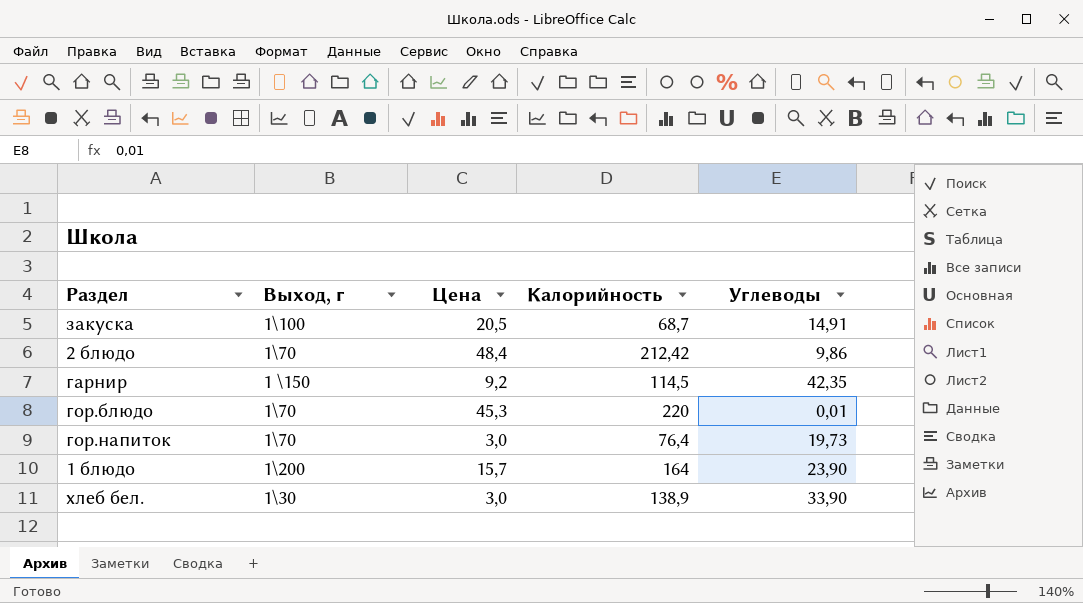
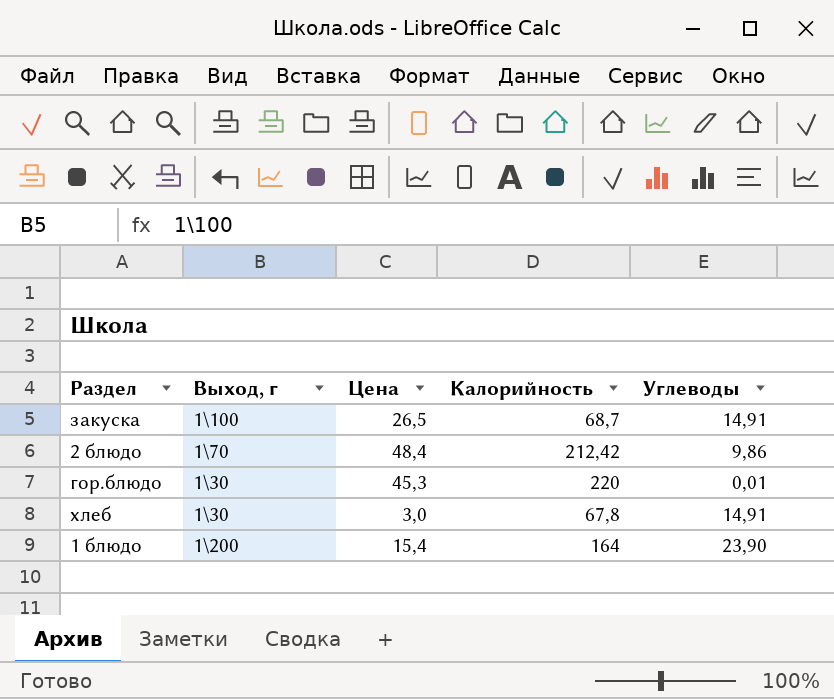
row гарнир: 1 \150 | 9,2 | 114,5 | 42,35 -> none
row гор.напиток: 1\70 | 3,0 | 76,4 | 19,73 -> none
row хлеб бел.: 1\30 | 3,0 | 138,9 | 33,90 -> none
закуска | Цена: 20,5 -> 26,5
гор.блюдо | Выход, г: 1\70 -> 1\30
row хлеб: none -> 1\30 | 3,0 | 67,8 | 14,91
1 блюдо | Цена: 15,7 -> 15,4

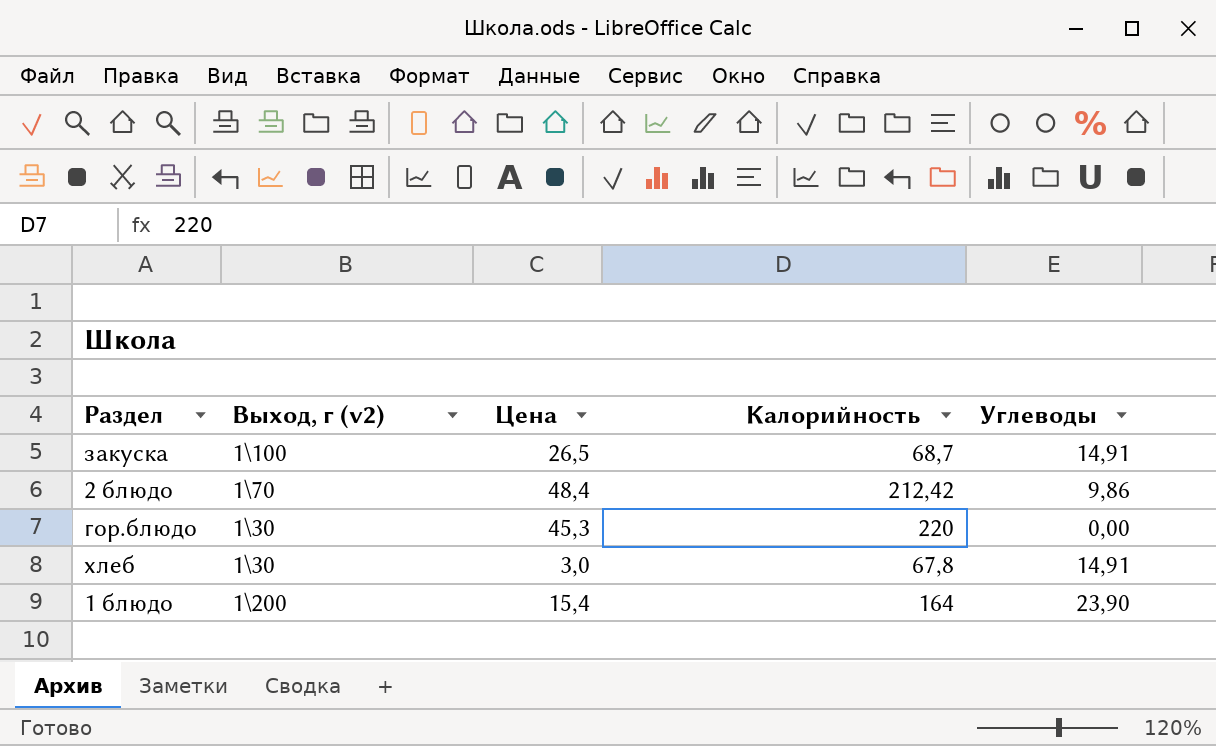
column name: Выход, г -> Выход, г (v2)
гор.блюдо | Углеводы: 0,01 -> 0,00

